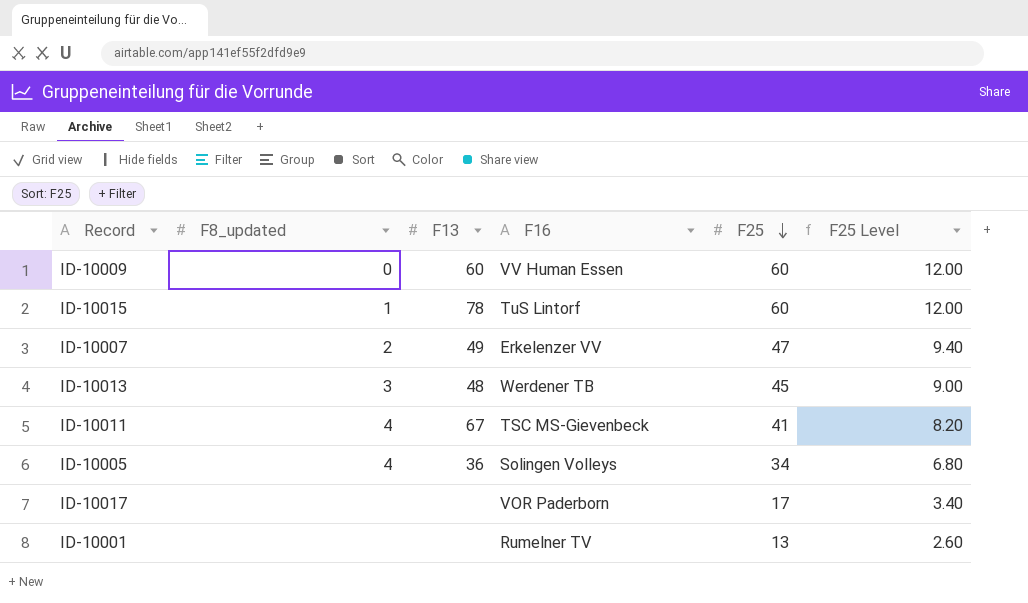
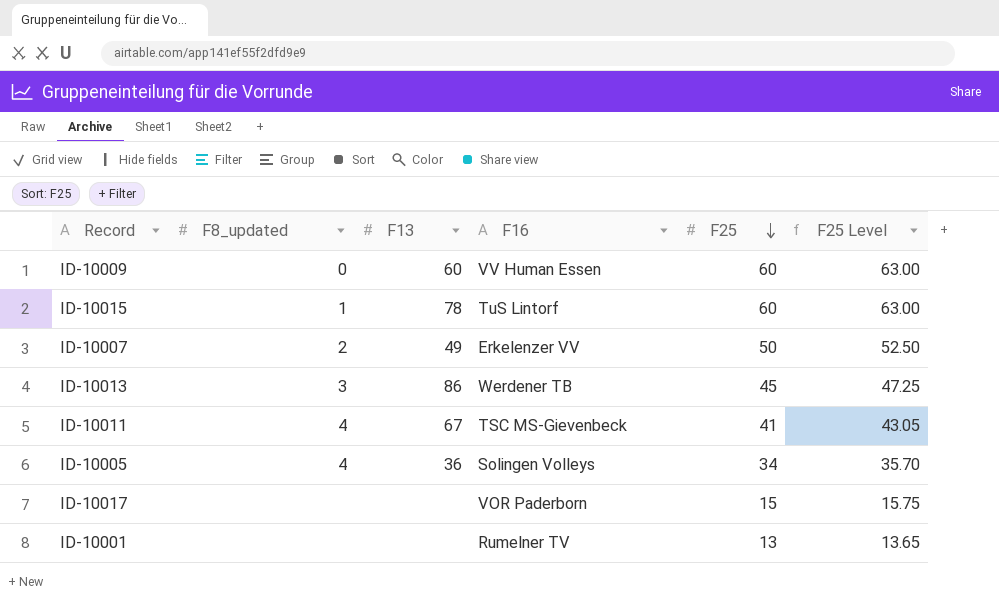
column F25 Level | formula: [F25] * 0.2 -> [F25] * 1.05
ID-10007 | F25: 47 -> 50
ID-10013 | F13: 48 -> 86
ID-10017 | F25: 17 -> 15

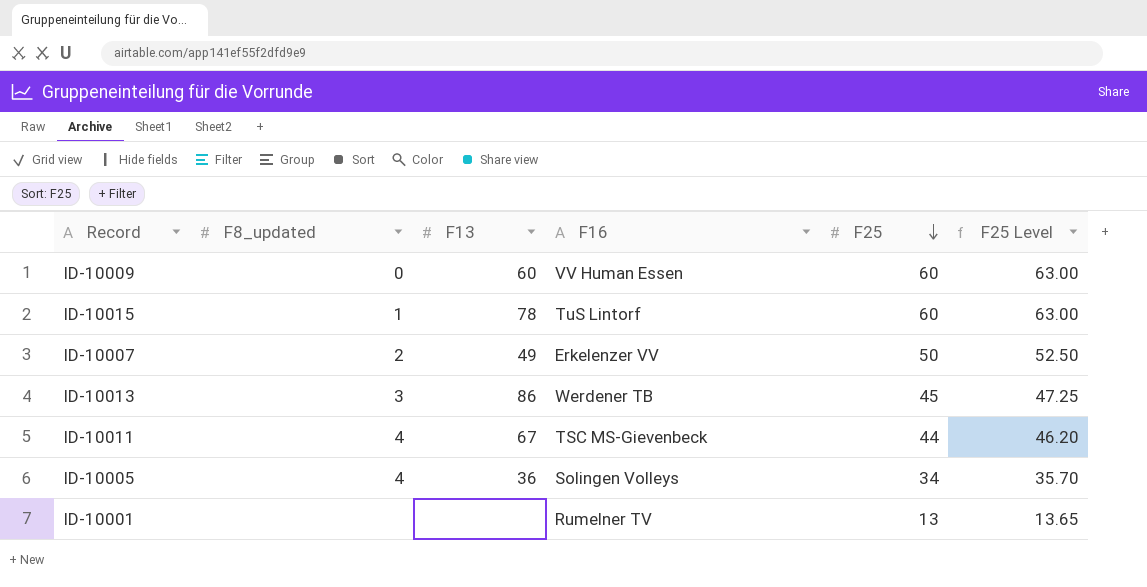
row ID-10017: none | none | VOR Paderborn | 15 | 15.75 -> none
ID-10011 | F25: 41 -> 44
ID-10011 | F25 Level: 43.05 -> 46.20

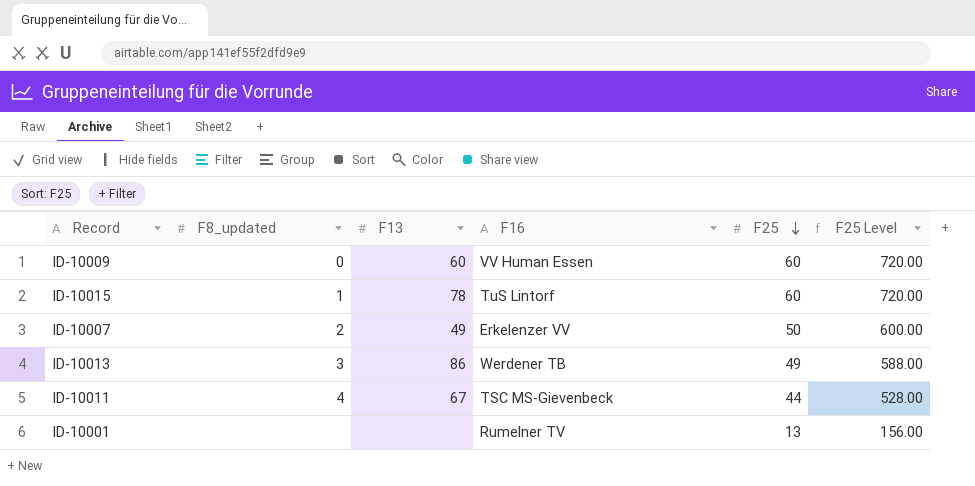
column F25 Level | formula: [F25] * 1.05 -> [F25] * 12
row ID-10005: 4 | 36 | Solingen Volleys | 34 | 35.70 -> none
ID-10013 | F25: 45 -> 49

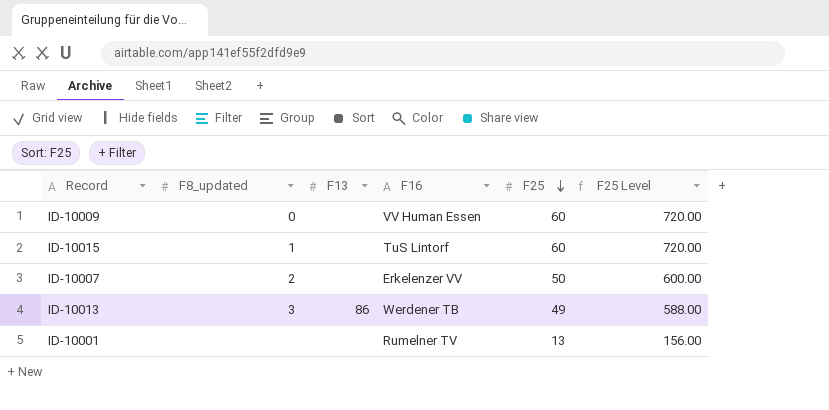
row ID-10011: 4 | 67 | TSC MS-Gievenbeck | 44 | 528.00 -> none
ID-10009 | F13: 60 -> none
ID-10015 | F13: 78 -> none
ID-10007 | F13: 49 -> none

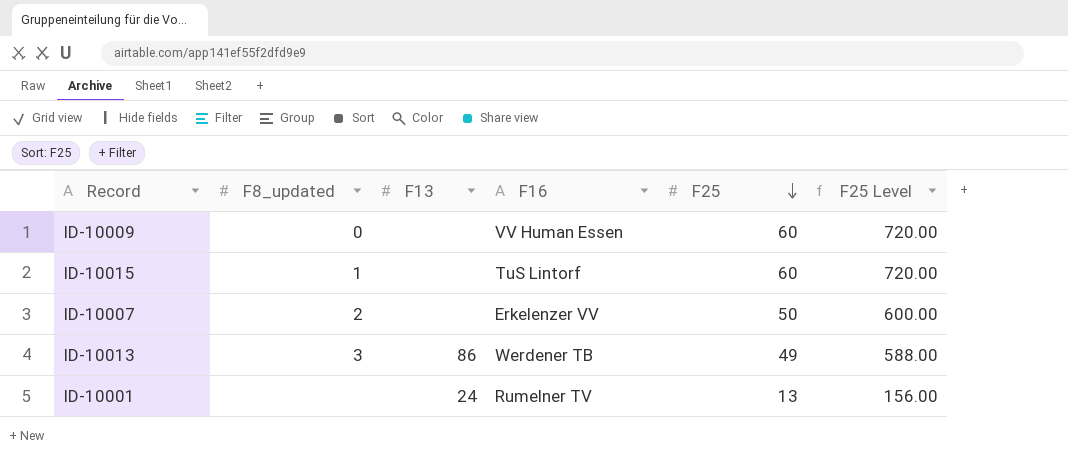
ID-10001 | F13: none -> 24

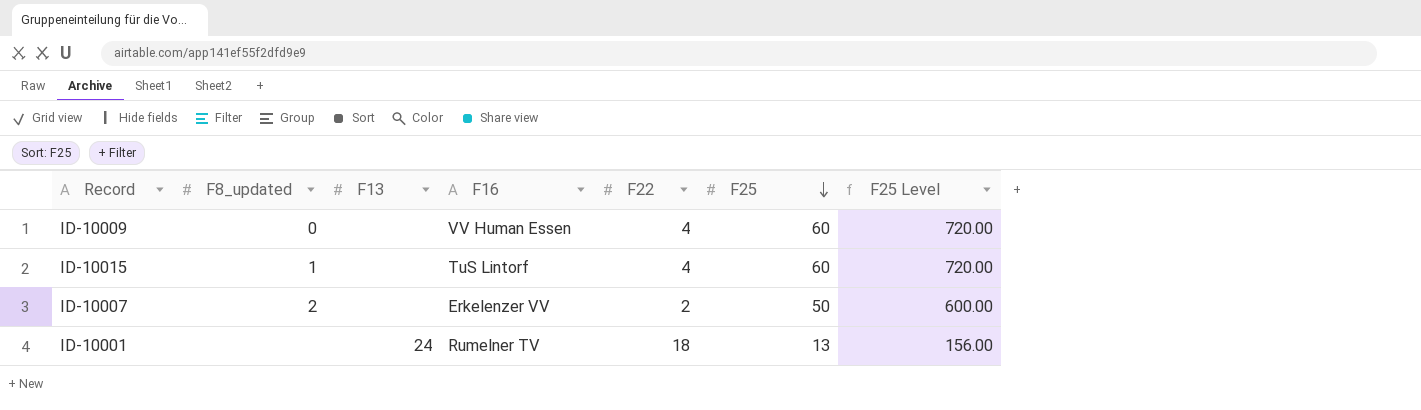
column F22 | position: none -> 5
row ID-10013: 3 | 86 | Werdener TB | 49 | 588.00 -> none

